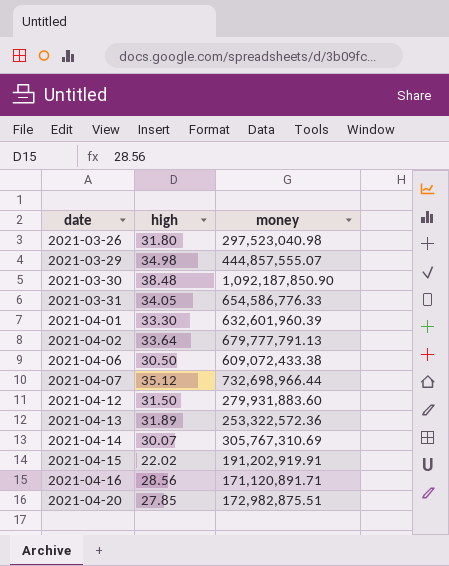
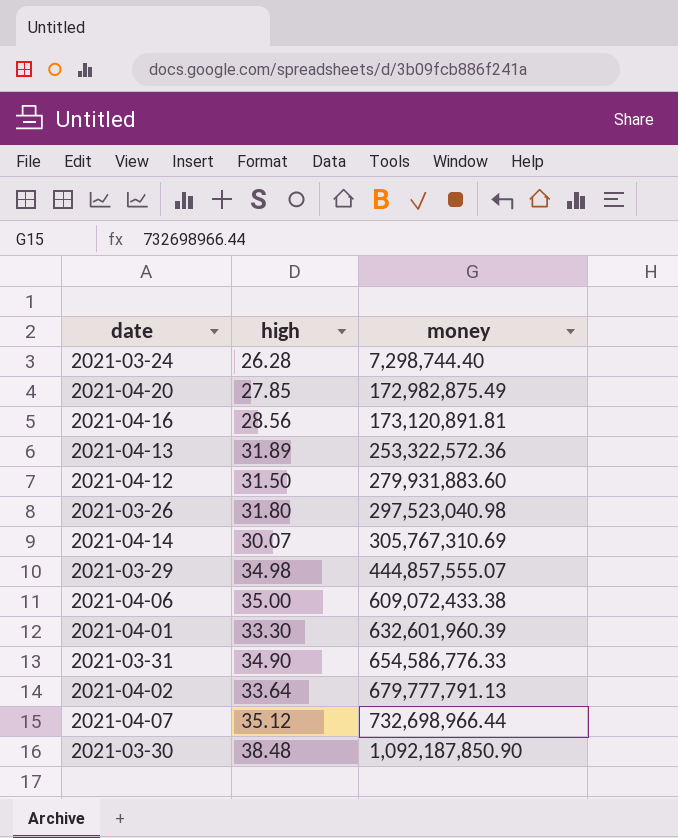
row order: date ascending -> money ascending
row 2021-04-15: 22.02 | 191,202,919.91 -> none
row 2021-03-24: none -> 26.28 | 7,298,744.40
2021-04-20 | money: 172,982,875.51 -> 172,982,875.49
2021-04-16 | money: 171,120,891.71 -> 173,120,891.81
2021-04-06 | high: 30.50 -> 35.00
2021-03-31 | high: 34.05 -> 34.90

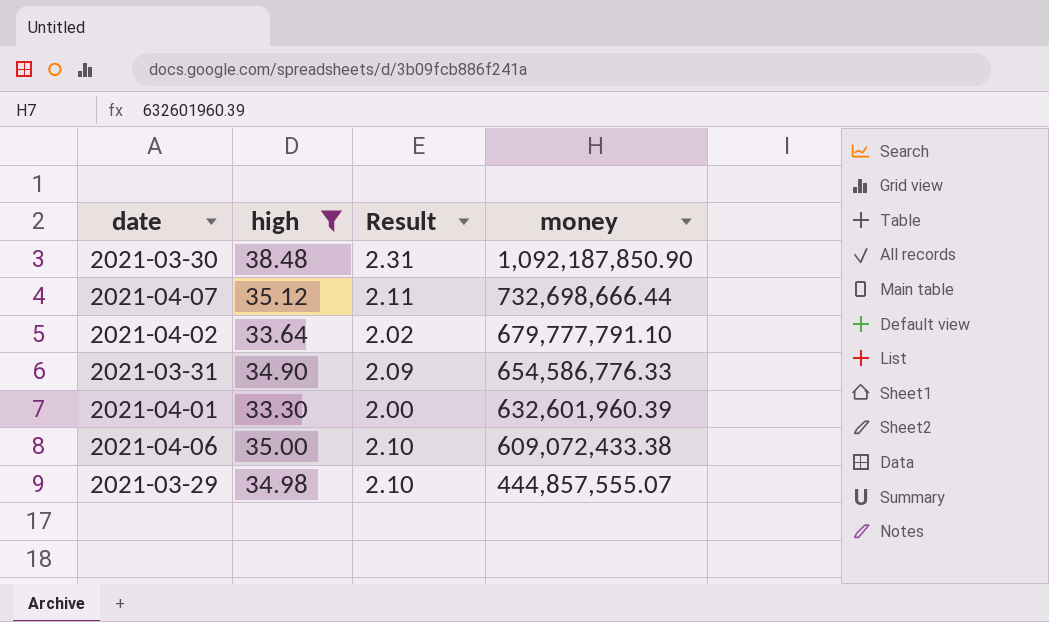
filter: none -> high >= 33.30
row order: money ascending -> money descending
column Result | formula: none -> [high] * 0.06
2021-04-07 | money: 732,698,966.44 -> 732,698,666.44
2021-04-02 | money: 679,777,791.13 -> 679,777,791.10

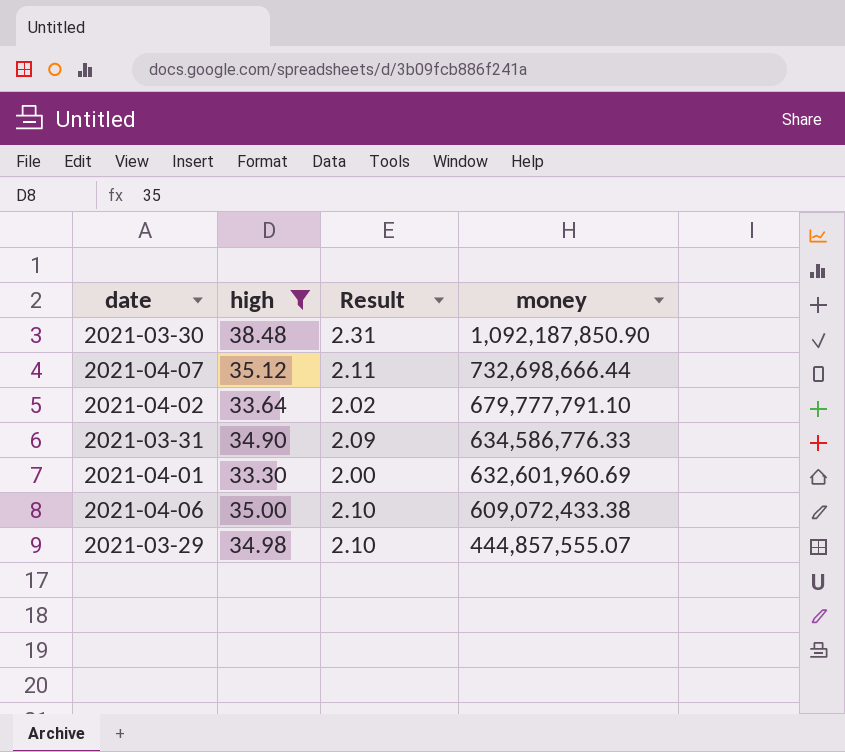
2021-03-31 | money: 654,586,776.33 -> 634,586,776.33
2021-04-01 | money: 632,601,960.39 -> 632,601,960.69

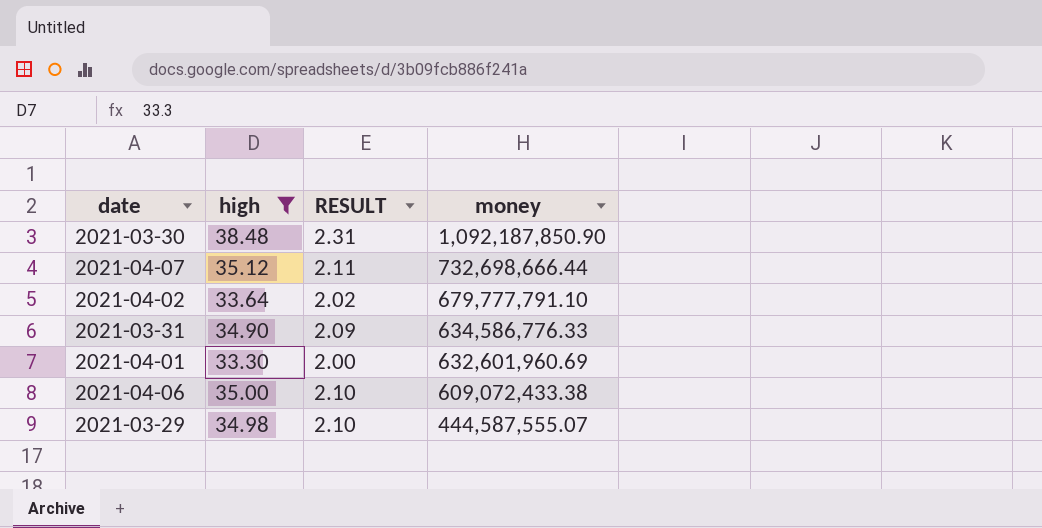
column name: Result -> RESULT
2021-03-29 | money: 444,857,555.07 -> 444,587,555.07

